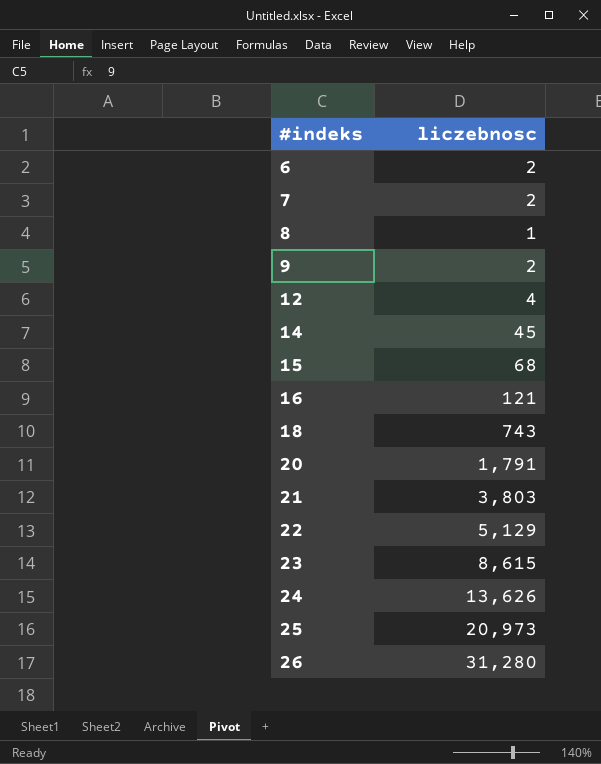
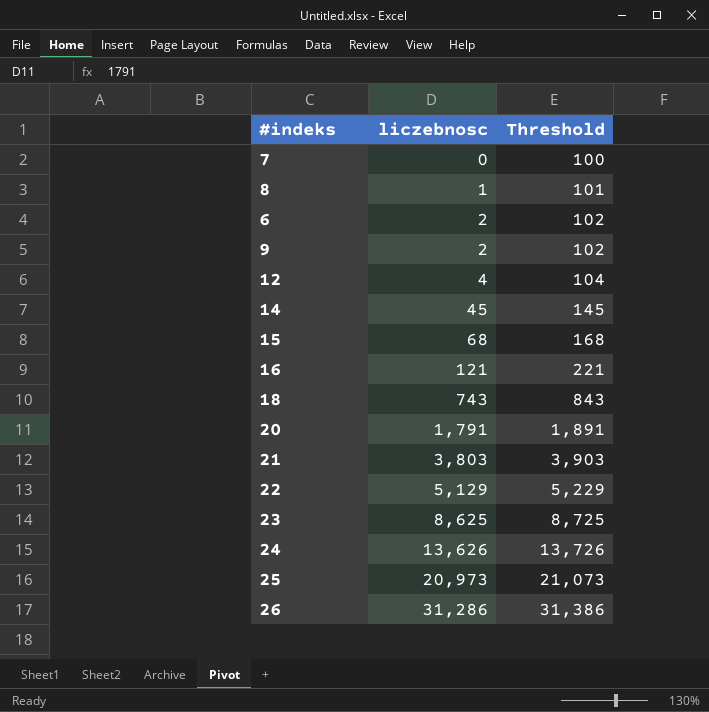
row order: #indeks ascending -> liczebnosc ascending
column Threshold | formula: none -> [liczebnosc] + 100
7 | liczebnosc: 2 -> 0
23 | liczebnosc: 8,615 -> 8,625
26 | liczebnosc: 31,280 -> 31,286

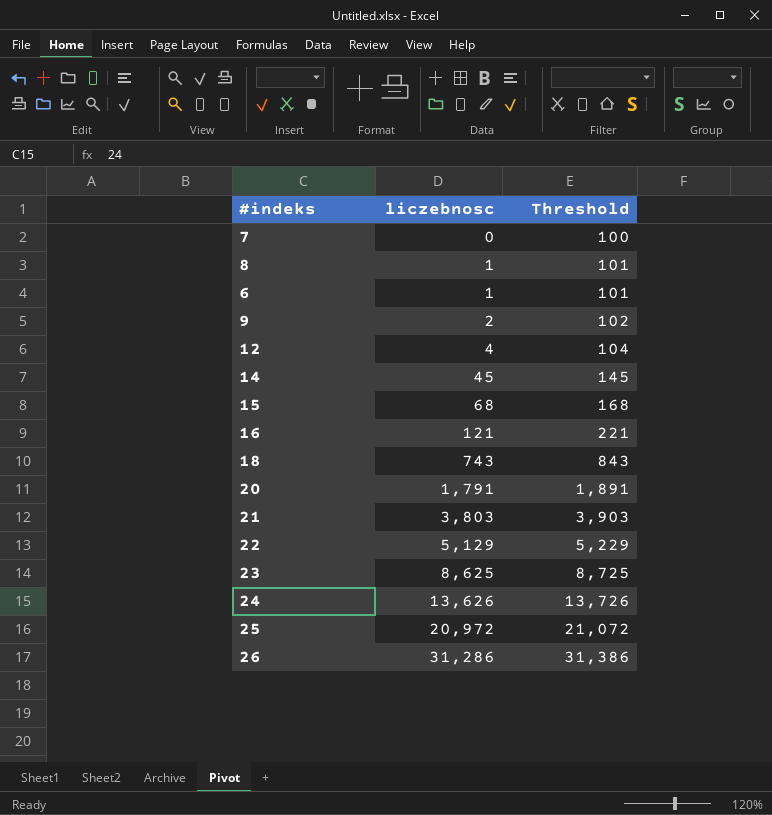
6 | liczebnosc: 2 -> 1
6 | Threshold: 102 -> 101
25 | liczebnosc: 20,973 -> 20,972
25 | Threshold: 21,073 -> 21,072

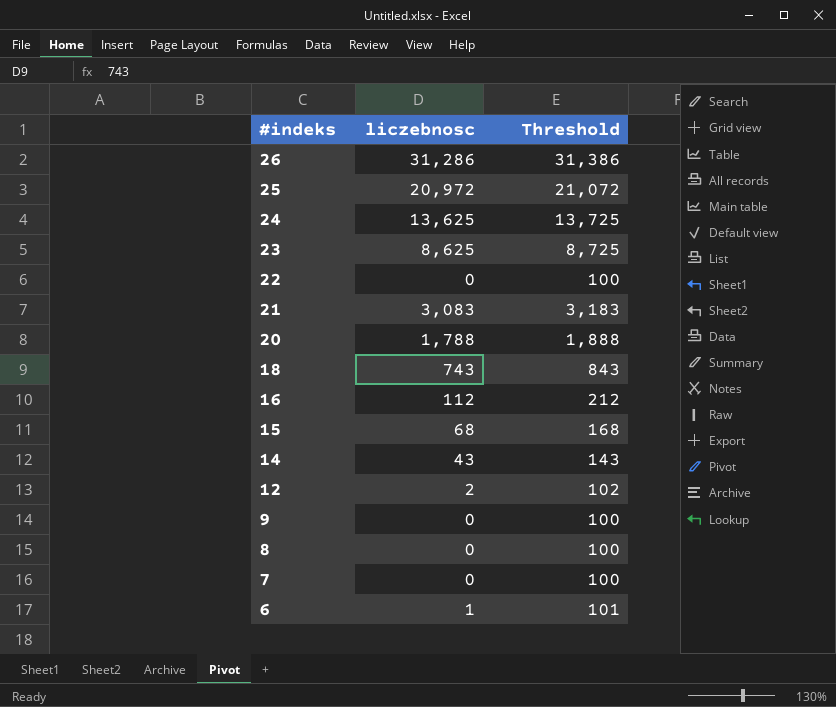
row order: liczebnosc ascending -> #indeks descending
24 | liczebnosc: 13,626 -> 13,625
24 | Threshold: 13,726 -> 13,725
22 | liczebnosc: 5,129 -> 0
22 | Threshold: 5,229 -> 100
21 | liczebnosc: 3,803 -> 3,083
21 | Threshold: 3,903 -> 3,183
20 | liczebnosc: 1,791 -> 1,788
20 | Threshold: 1,891 -> 1,888
16 | liczebnosc: 121 -> 112
16 | Threshold: 221 -> 212
14 | liczebnosc: 45 -> 43
14 | Threshold: 145 -> 143
12 | liczebnosc: 4 -> 2
12 | Threshold: 104 -> 102
9 | liczebnosc: 2 -> 0
9 | Threshold: 102 -> 100
8 | liczebnosc: 1 -> 0
8 | Threshold: 101 -> 100

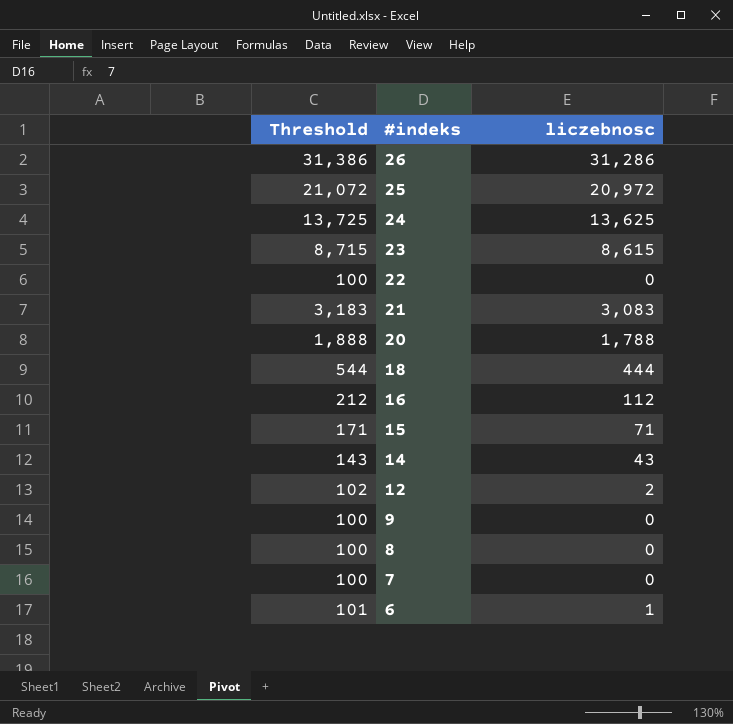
column Threshold | position: 3 -> 1
23 | Threshold: 8,725 -> 8,715
23 | liczebnosc: 8,625 -> 8,615
18 | Threshold: 843 -> 544
18 | liczebnosc: 743 -> 444
15 | Threshold: 168 -> 171
15 | liczebnosc: 68 -> 71

